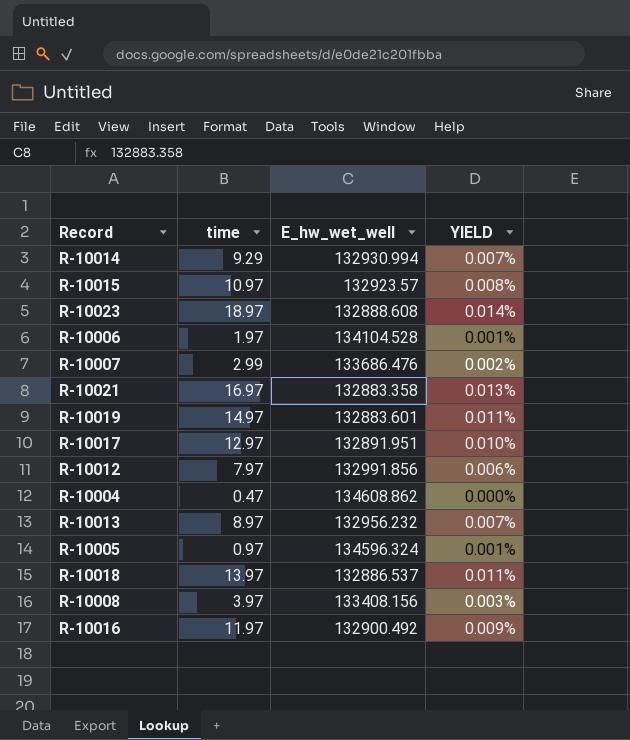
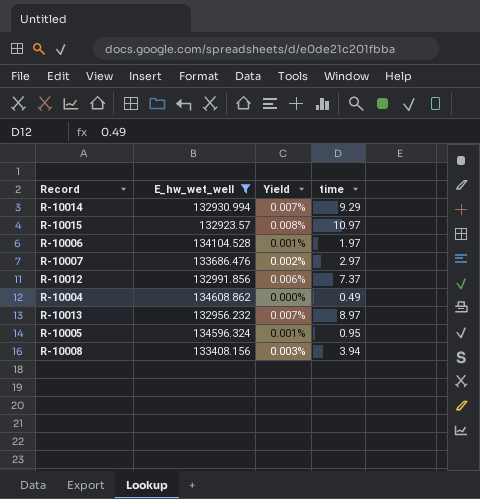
filter: none -> E_hw_wet_well >= 132923.57
column name: YIELD -> Yield
column time | position: 2 -> 4
R-10007 | time: 2.99 -> 2.97
R-10012 | time: 7.97 -> 7.37
R-10004 | time: 0.47 -> 0.49
R-10005 | time: 0.97 -> 0.95
R-10008 | time: 3.97 -> 3.94

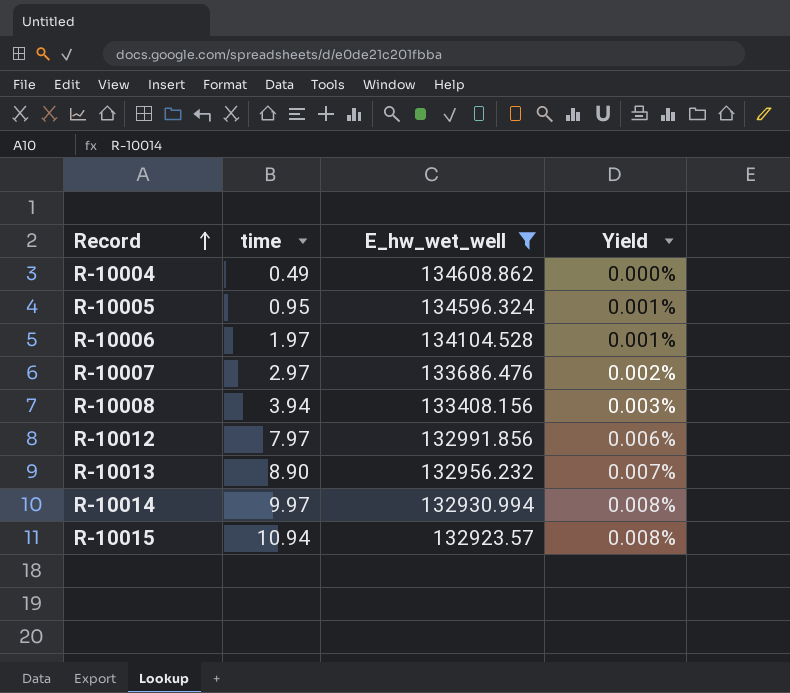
row order: none -> Record ascending
column time | position: 4 -> 2
R-10012 | time: 7.37 -> 7.97
R-10013 | time: 8.97 -> 8.90
R-10014 | time: 9.29 -> 9.97
R-10014 | Yield: 0.007% -> 0.008%
R-10015 | time: 10.97 -> 10.94

